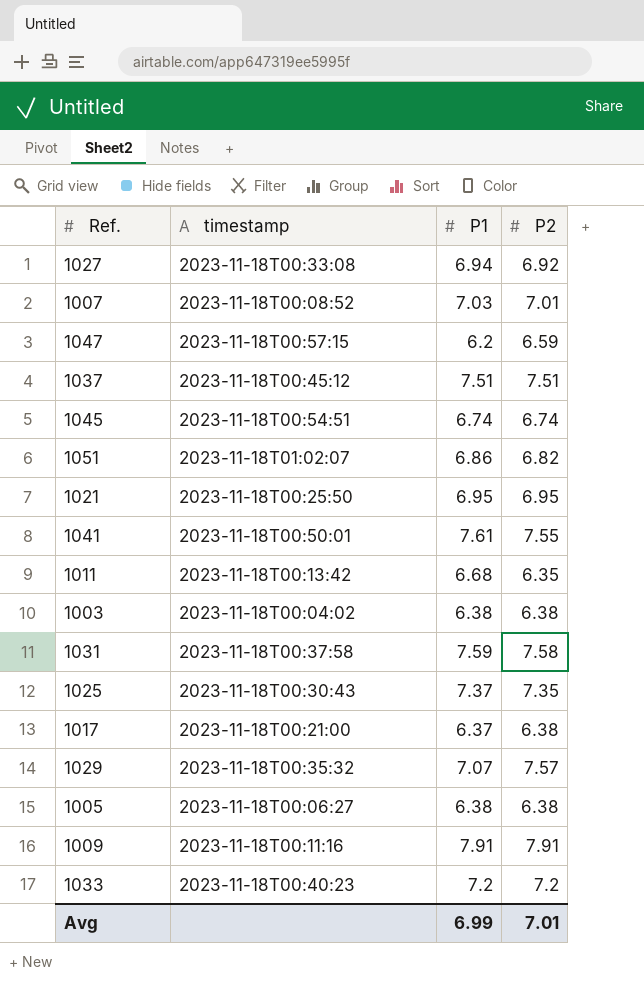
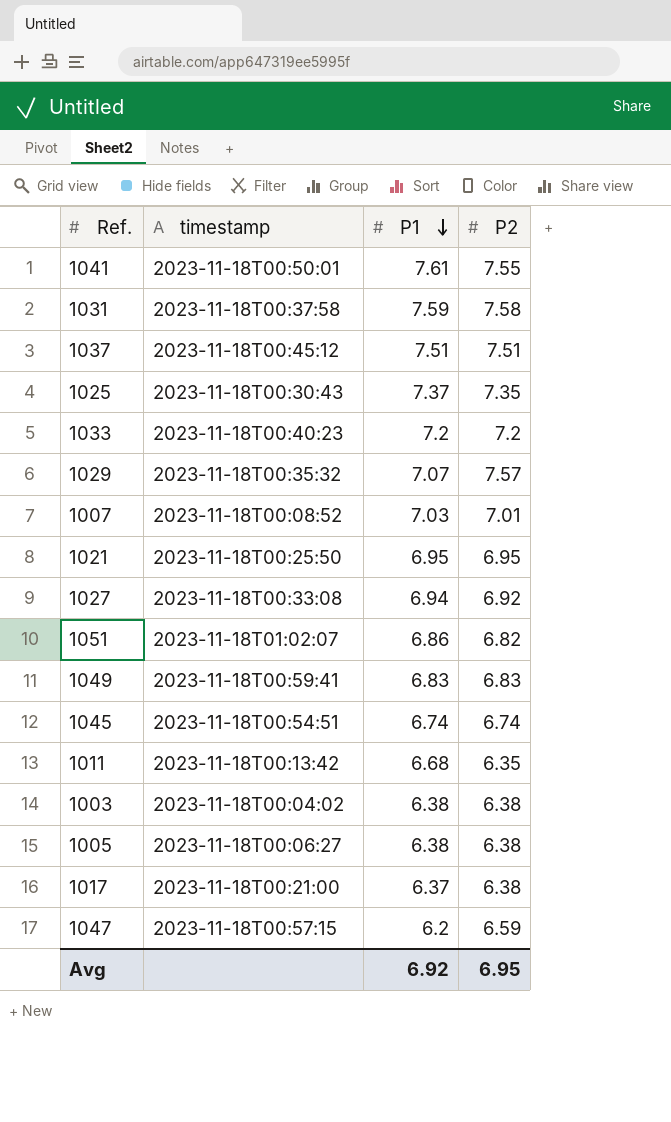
row order: none -> P1 descending
row 1009: 2023-11-18T00:11:16 | 7.91 | 7.91 -> none
row 1049: none -> 2023-11-18T00:59:41 | 6.83 | 6.83
Avg | P1: 6.99 -> 6.92
Avg | P2: 7.01 -> 6.95

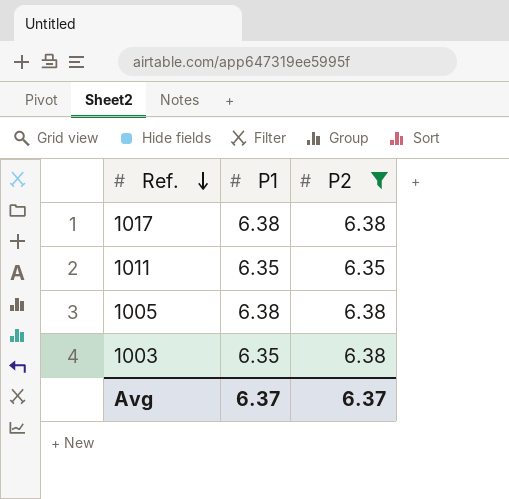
filter: none -> P2 <= 6.38
row order: P1 descending -> Ref. descending
column timestamp | position: 2 -> none
1017 | P1: 6.37 -> 6.38
1011 | P1: 6.68 -> 6.35
1003 | P1: 6.38 -> 6.35
Avg | P1: 6.92 -> 6.37
Avg | P2: 6.95 -> 6.37

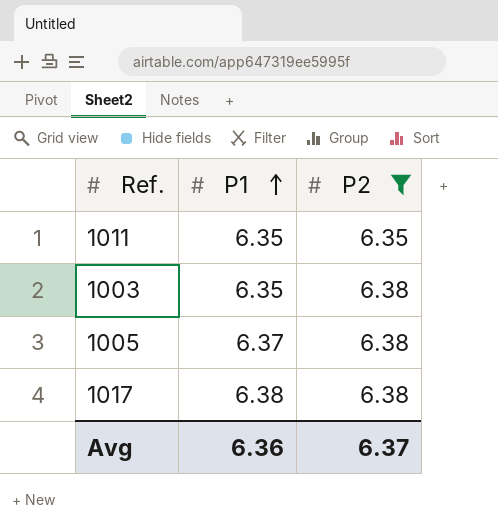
row order: Ref. descending -> P1 ascending
1005 | P1: 6.38 -> 6.37
Avg | P1: 6.37 -> 6.36

